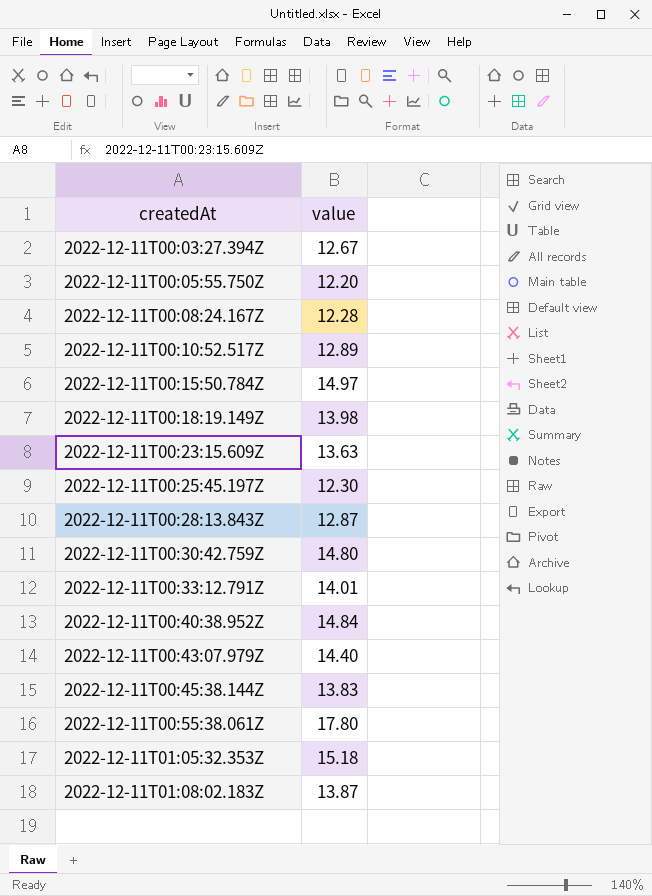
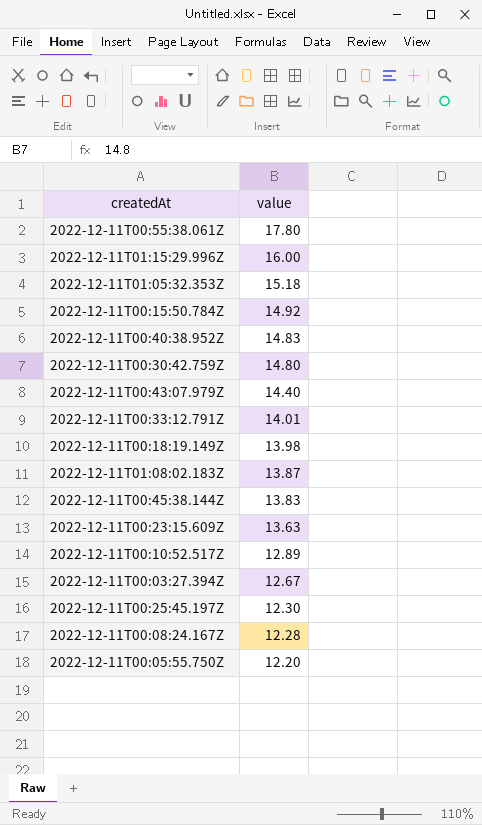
row order: createdAt ascending -> value descending
row 2022-12-11T00:28:13.843Z: 12.87 -> none
row 2022-12-11T01:15:29.996Z: none -> 16.00
2022-12-11T00:15:50.784Z | value: 14.97 -> 14.92
2022-12-11T00:40:38.952Z | value: 14.84 -> 14.83

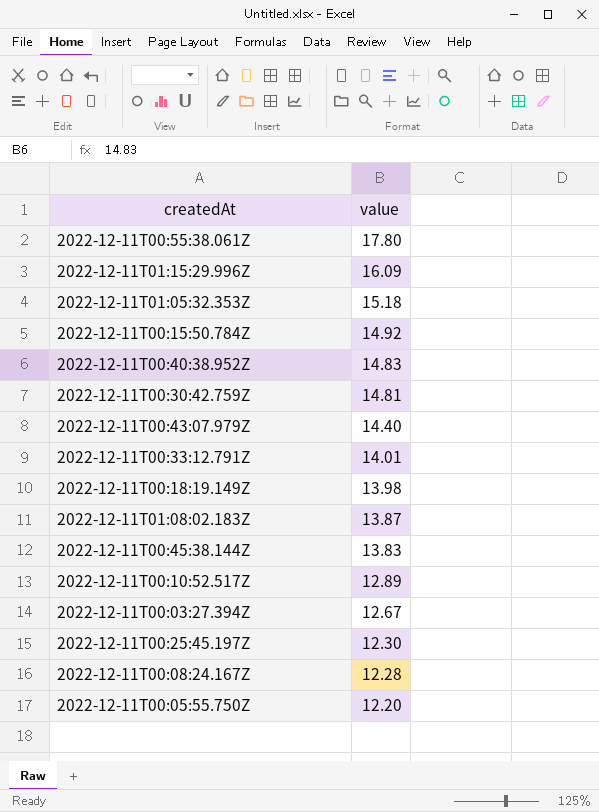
row 2022-12-11T00:23:15.609Z: 13.63 -> none
2022-12-11T01:15:29.996Z | value: 16.00 -> 16.09
2022-12-11T00:30:42.759Z | value: 14.80 -> 14.81

